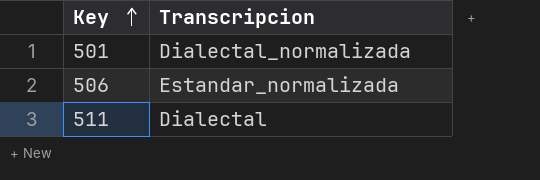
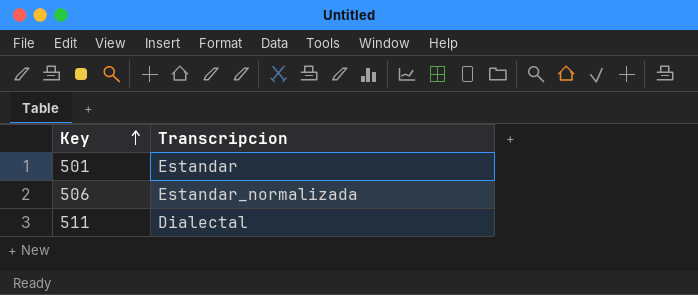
501 | Transcripcion: Dialectal_normalizada -> Estandar

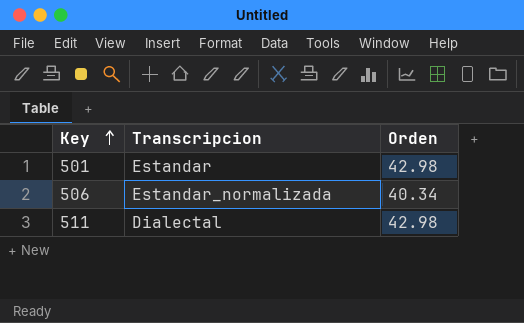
column Orden | position: none -> 3

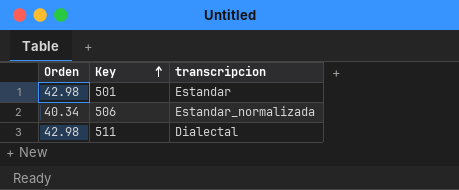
column Orden | position: 3 -> 1
column name: Transcripcion -> transcripcion

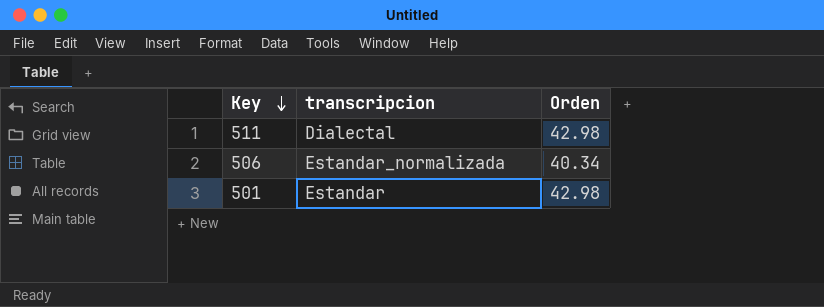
row order: Key ascending -> Key descending
column Orden | position: 1 -> 3

